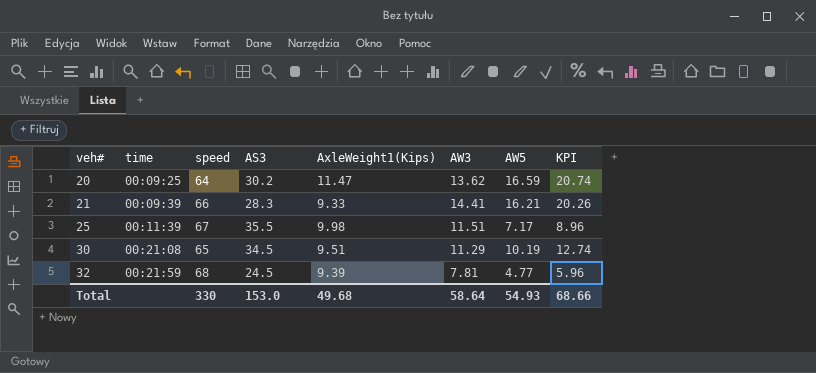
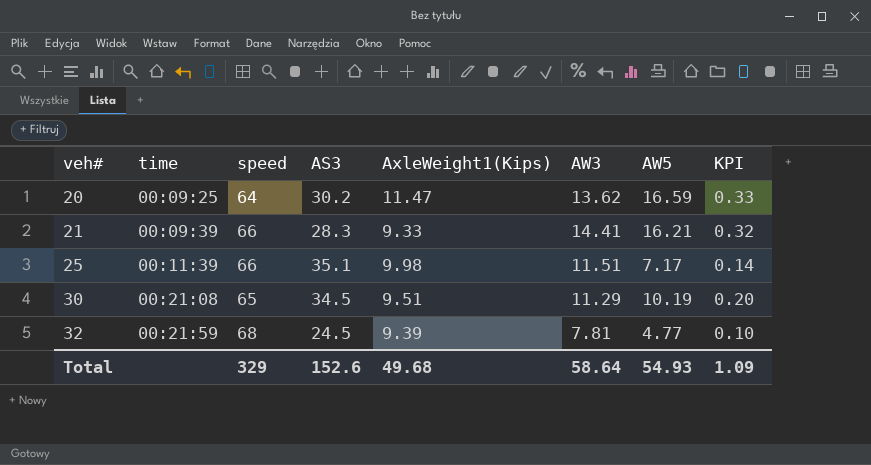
column KPI | formula: [AW5] * 1.25 -> [AW5] * 0.02
25 | speed: 67 -> 66
25 | AS3: 35.5 -> 35.1
Total | speed: 330 -> 329
Total | AS3: 153.0 -> 152.6
Total | KPI: 68.66 -> 1.09

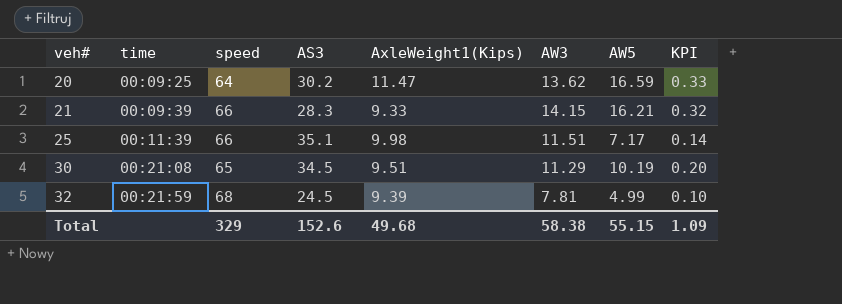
21 | AW3: 14.41 -> 14.15
32 | AW5: 4.77 -> 4.99
Total | AW3: 58.64 -> 58.38
Total | AW5: 54.93 -> 55.15

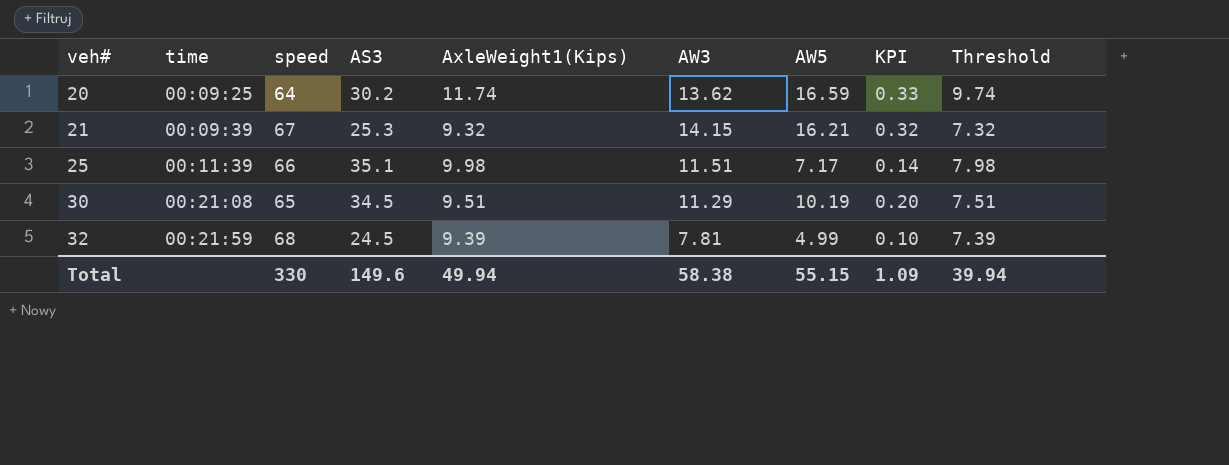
column Threshold | formula: none -> [AxleWeight1(Kips)] - 2
20 | AxleWeight1(Kips): 11.47 -> 11.74
21 | speed: 66 -> 67
21 | AS3: 28.3 -> 25.3
21 | AxleWeight1(Kips): 9.33 -> 9.32
Total | speed: 329 -> 330
Total | AS3: 152.6 -> 149.6
Total | AxleWeight1(Kips): 49.68 -> 49.94

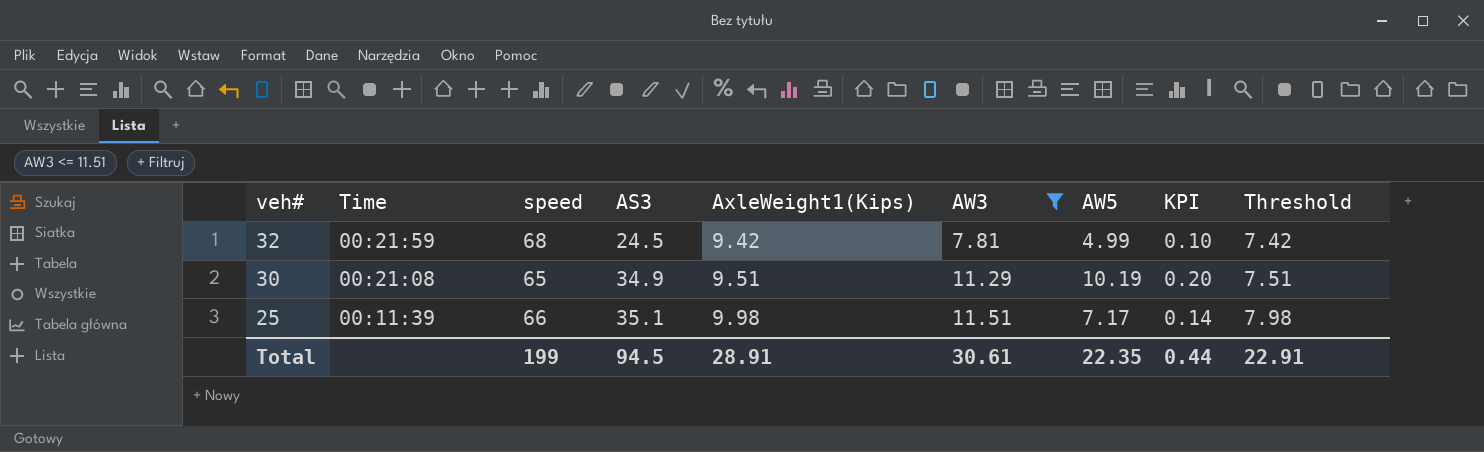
filter: none -> AW3 <= 11.51
row order: veh# ascending -> veh# descending
column name: time -> Time
32 | AxleWeight1(Kips): 9.39 -> 9.42
32 | Threshold: 7.39 -> 7.42
30 | AS3: 34.5 -> 34.9
Total | speed: 330 -> 199
Total | AS3: 149.6 -> 94.5
Total | AxleWeight1(Kips): 49.94 -> 28.91
Total | AW3: 58.38 -> 30.61
Total | AW5: 55.15 -> 22.35
Total | KPI: 1.09 -> 0.44
Total | Threshold: 39.94 -> 22.91

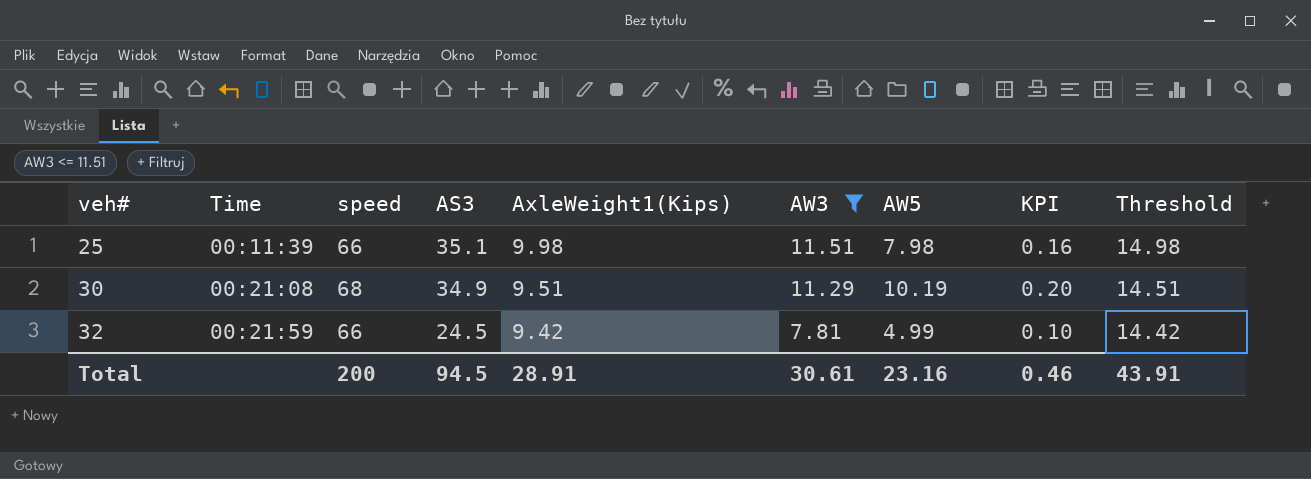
row order: veh# descending -> veh# ascending
column Threshold | formula: [AxleWeight1(Kips)] - 2 -> [AxleWeight1(Kips)] + 5
25 | AW5: 7.17 -> 7.98
25 | KPI: 0.14 -> 0.16
30 | speed: 65 -> 68
32 | speed: 68 -> 66
Total | speed: 199 -> 200
Total | AW5: 22.35 -> 23.16
Total | KPI: 0.44 -> 0.46
Total | Threshold: 22.91 -> 43.91

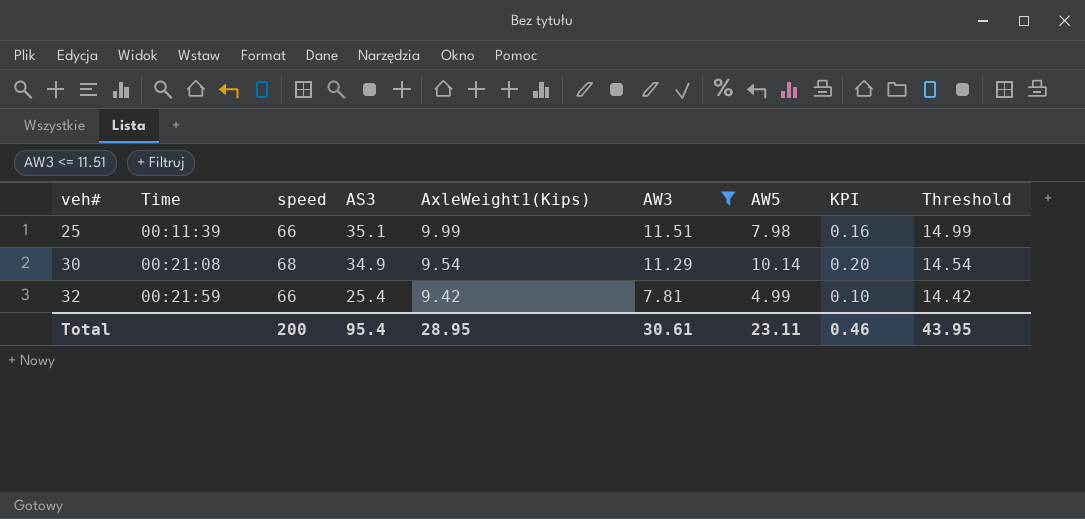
25 | AxleWeight1(Kips): 9.98 -> 9.99
25 | Threshold: 14.98 -> 14.99
30 | AxleWeight1(Kips): 9.51 -> 9.54
30 | AW5: 10.19 -> 10.14
30 | Threshold: 14.51 -> 14.54
32 | AS3: 24.5 -> 25.4
Total | AS3: 94.5 -> 95.4
Total | AxleWeight1(Kips): 28.91 -> 28.95
Total | AW5: 23.16 -> 23.11
Total | Threshold: 43.91 -> 43.95

